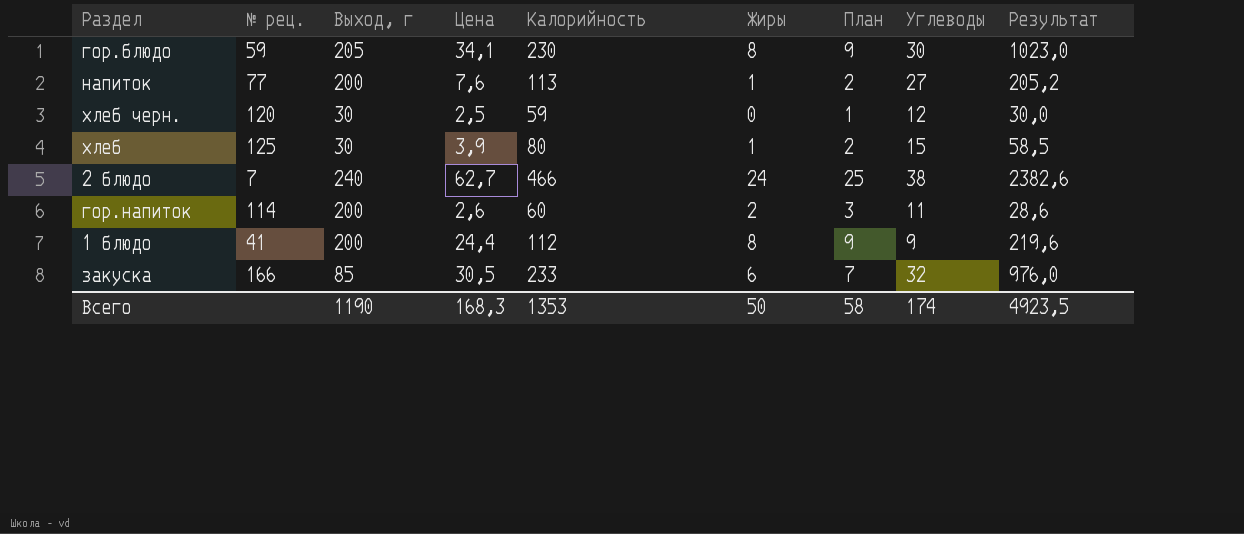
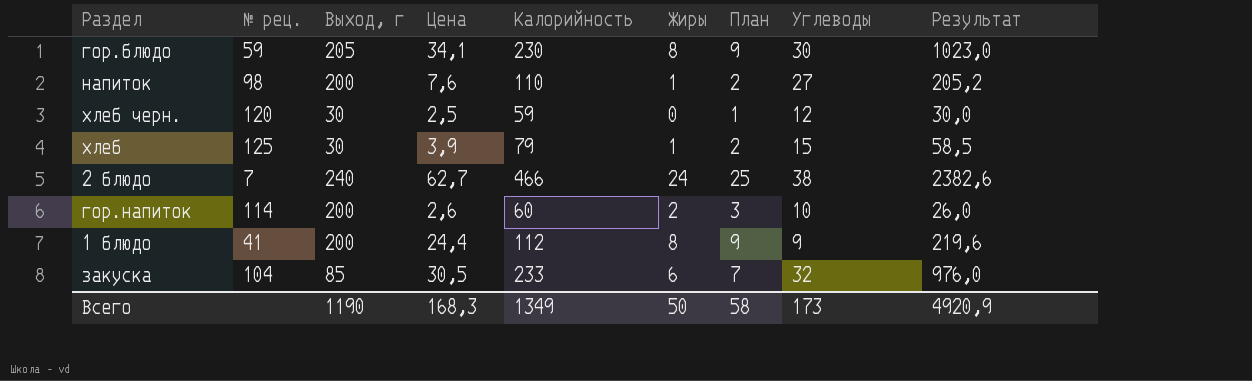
напиток | № рец.: 77 -> 98
напиток | Калорийность: 113 -> 110
хлеб | Калорийность: 80 -> 79
гор.напиток | Углеводы: 11 -> 10
гор.напиток | Результат: 28,6 -> 26,0
закуска | № рец.: 166 -> 104
Всего | Калорийность: 1353 -> 1349
Всего | Углеводы: 174 -> 173
Всего | Результат: 4923,5 -> 4920,9

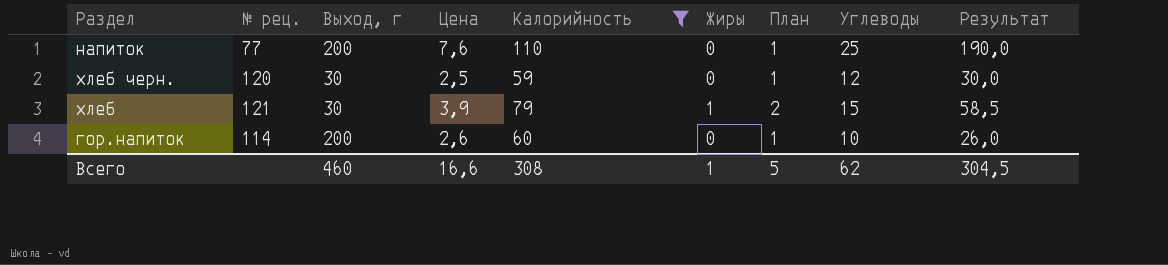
filter: none -> Калорийность <= 110
напиток | № рец.: 98 -> 77
напиток | Жиры: 1 -> 0
напиток | План: 2 -> 1
напиток | Углеводы: 27 -> 25
напиток | Результат: 205,2 -> 190,0
хлеб | № рец.: 125 -> 121
гор.напиток | Жиры: 2 -> 0
гор.напиток | План: 3 -> 1
Всего | Выход, г: 1190 -> 460
Всего | Цена: 168,3 -> 16,6
Всего | Калорийность: 1349 -> 308
Всего | Жиры: 50 -> 1
Всего | План: 58 -> 5
Всего | Углеводы: 173 -> 62
Всего | Результат: 4920,9 -> 304,5

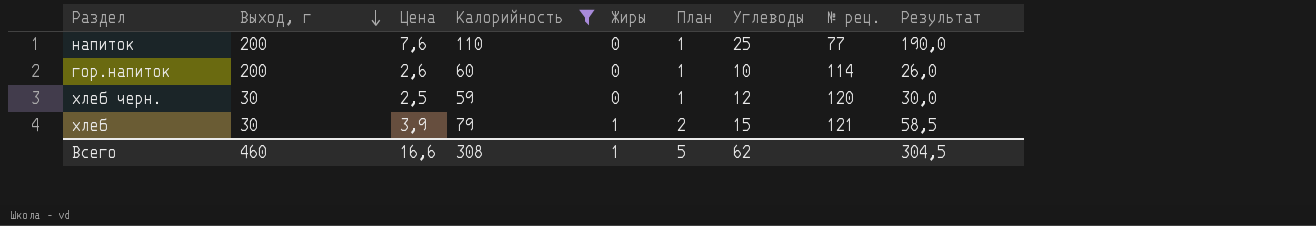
row order: none -> Выход, г descending
column № рец. | position: 2 -> 8

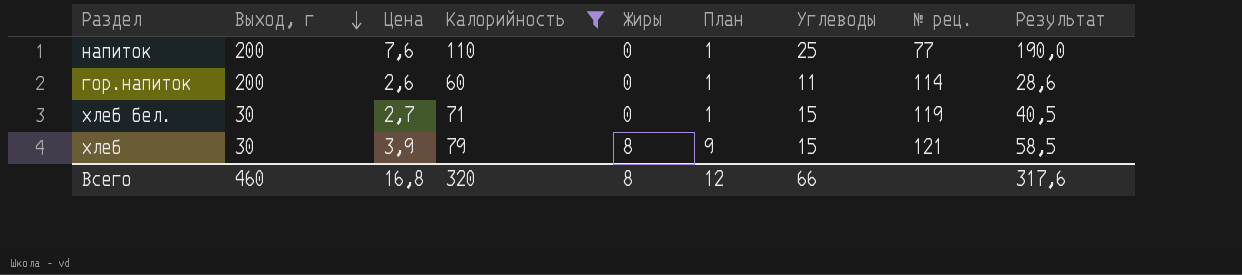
row хлеб черн.: 30 | 2,5 | 59 | 0 | 1 | 12 | 120 | 30,0 -> none
гор.напиток | Углеводы: 10 -> 11
гор.напиток | Результат: 26,0 -> 28,6
row хлеб бел.: none -> 30 | 2,7 | 71 | 0 | 1 | 15 | 119 | 40,5
хлеб | Жиры: 1 -> 8
хлеб | План: 2 -> 9
Всего | Цена: 16,6 -> 16,8
Всего | Калорийность: 308 -> 320
Всего | Жиры: 1 -> 8
Всего | План: 5 -> 12
Всего | Углеводы: 62 -> 66
Всего | Результат: 304,5 -> 317,6

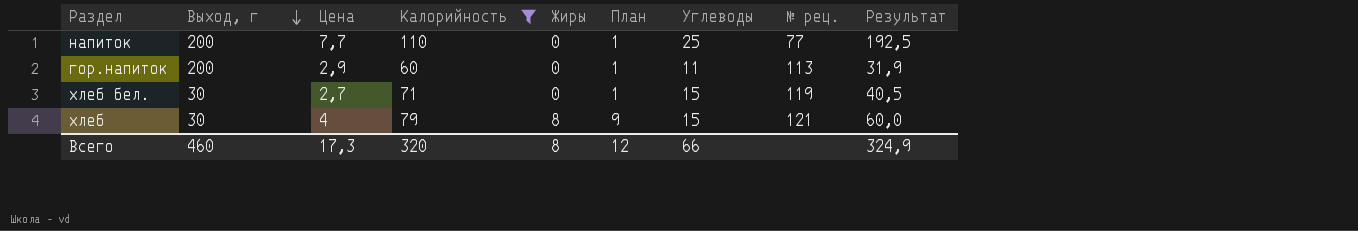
напиток | Цена: 7,6 -> 7,7
напиток | Результат: 190,0 -> 192,5
гор.напиток | Цена: 2,6 -> 2,9
гор.напиток | № рец.: 114 -> 113
гор.напиток | Результат: 28,6 -> 31,9
хлеб | Цена: 3,9 -> 4
хлеб | Результат: 58,5 -> 60,0
Всего | Цена: 16,8 -> 17,3
Всего | Результат: 317,6 -> 324,9

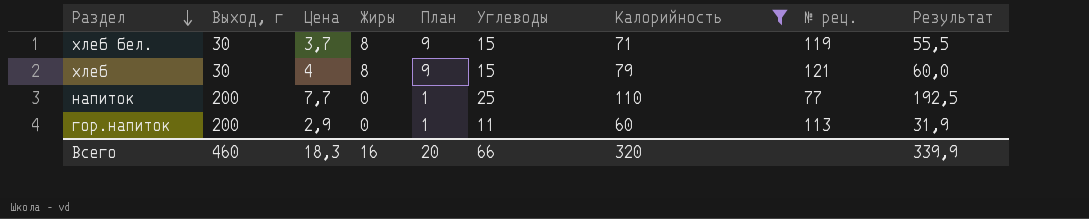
row order: Выход, г descending -> Раздел descending
column Калорийность | position: 4 -> 7
хлеб бел. | Цена: 2,7 -> 3,7
хлеб бел. | Жиры: 0 -> 8
хлеб бел. | План: 1 -> 9
хлеб бел. | Результат: 40,5 -> 55,5
Всего | Цена: 17,3 -> 18,3
Всего | Жиры: 8 -> 16
Всего | План: 12 -> 20
Всего | Результат: 324,9 -> 339,9

